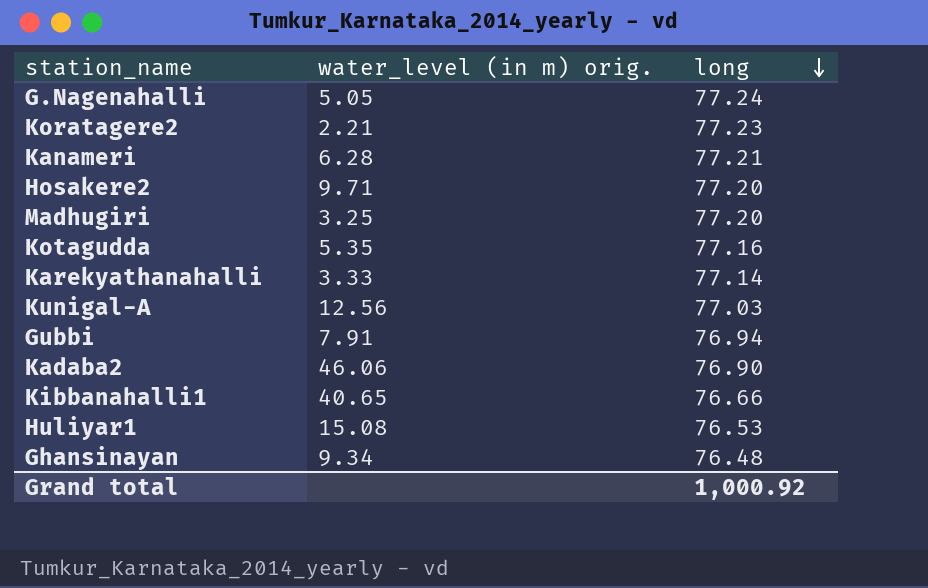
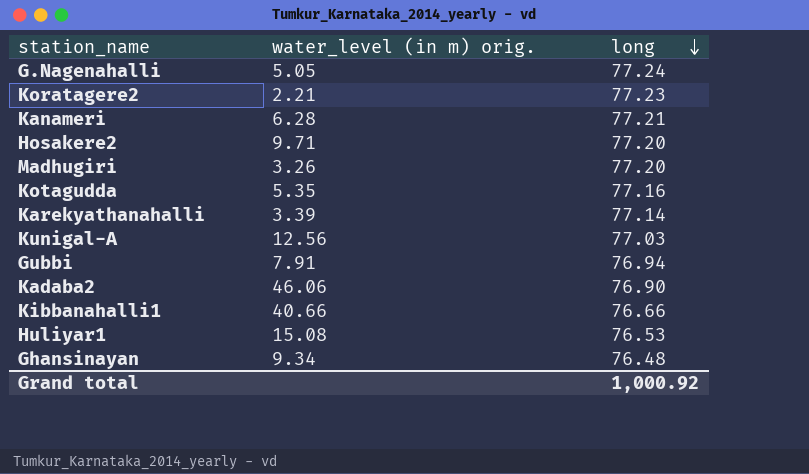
Madhugiri | water_level (in m) orig.: 3.25 -> 3.26
Karekyathanahalli | water_level (in m) orig.: 3.33 -> 3.39
Kibbanahalli1 | water_level (in m) orig.: 40.65 -> 40.66

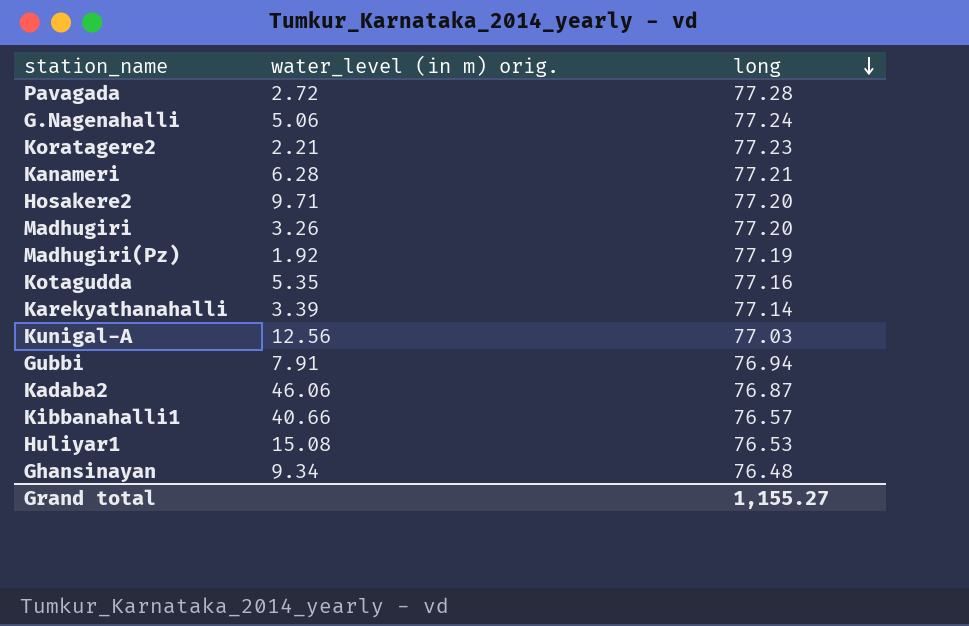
row Pavagada: none -> 2.72 | 77.28
G.Nagenahalli | water_level (in m) orig.: 5.05 -> 5.06
row Madhugiri(Pz): none -> 1.92 | 77.19
Kadaba2 | long: 76.90 -> 76.87
Kibbanahalli1 | long: 76.66 -> 76.57
Grand total | long: 1,000.92 -> 1,155.27

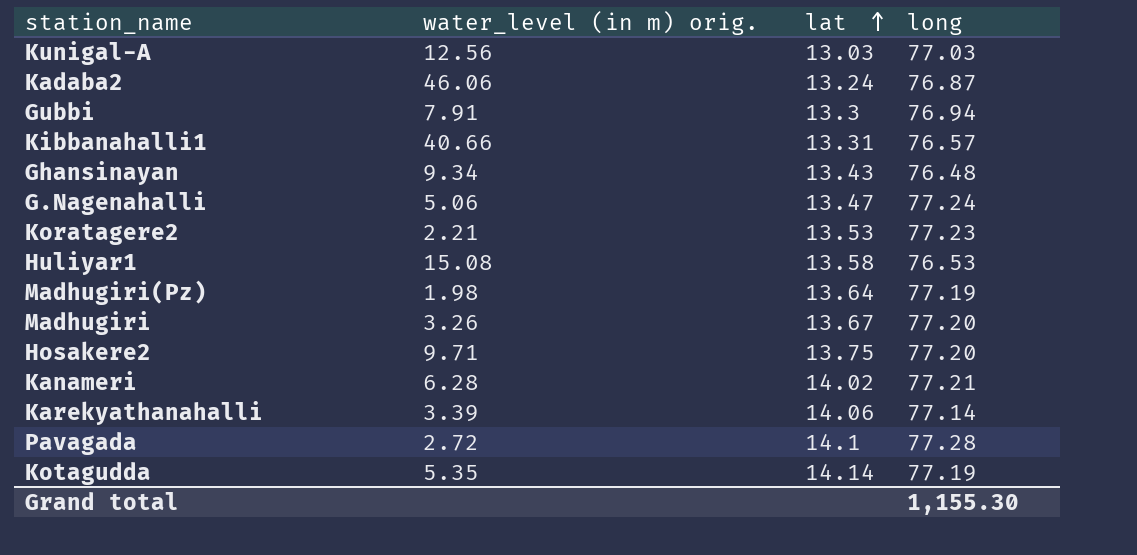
row order: long descending -> lat ascending
column lat | position: none -> 3
Madhugiri(Pz) | water_level (in m) orig.: 1.92 -> 1.98
Kotagudda | long: 77.16 -> 77.19
Grand total | long: 1,155.27 -> 1,155.30

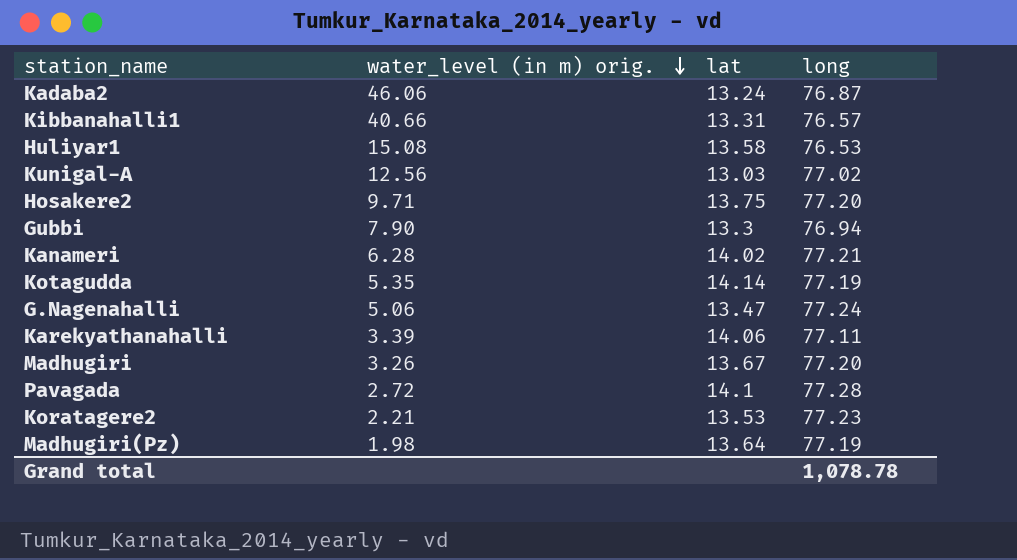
row order: lat ascending -> water_level (in m) orig. descending
row Ghansinayan: 9.34 | 13.43 | 76.48 -> none
Kunigal-A | long: 77.03 -> 77.02
Gubbi | water_level (in m) orig.: 7.91 -> 7.90
Karekyathanahalli | long: 77.14 -> 77.11
Grand total | long: 1,155.30 -> 1,078.78

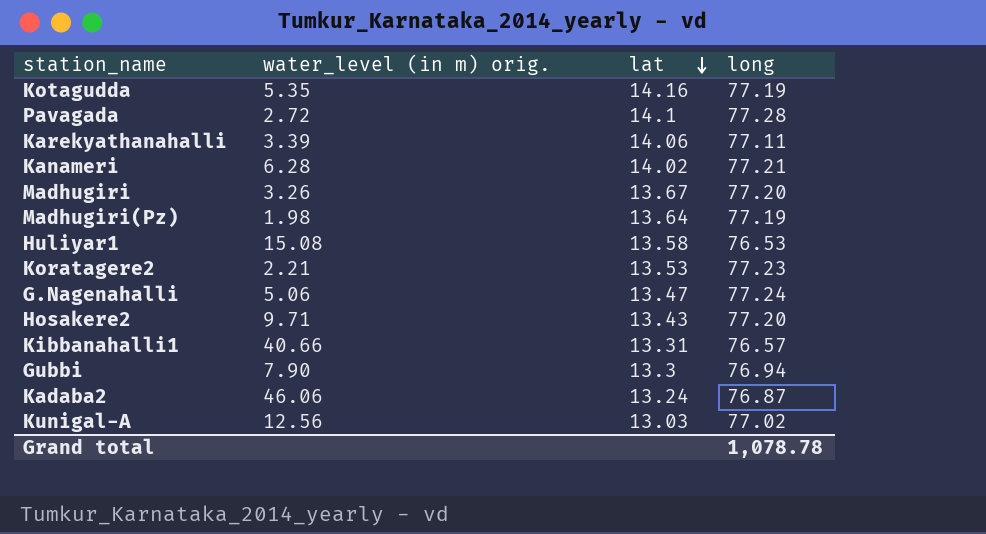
row order: water_level (in m) orig. descending -> lat descending
Kotagudda | lat: 14.14 -> 14.16
Hosakere2 | lat: 13.75 -> 13.43

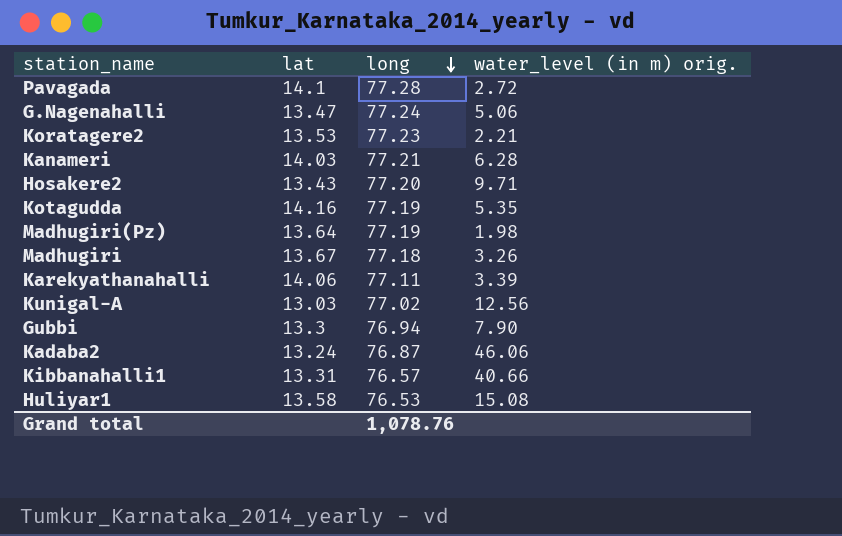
row order: lat descending -> long descending
column water_level (in m) orig. | position: 2 -> 4
Kanameri | lat: 14.02 -> 14.03
Madhugiri | long: 77.20 -> 77.18
Grand total | long: 1,078.78 -> 1,078.76

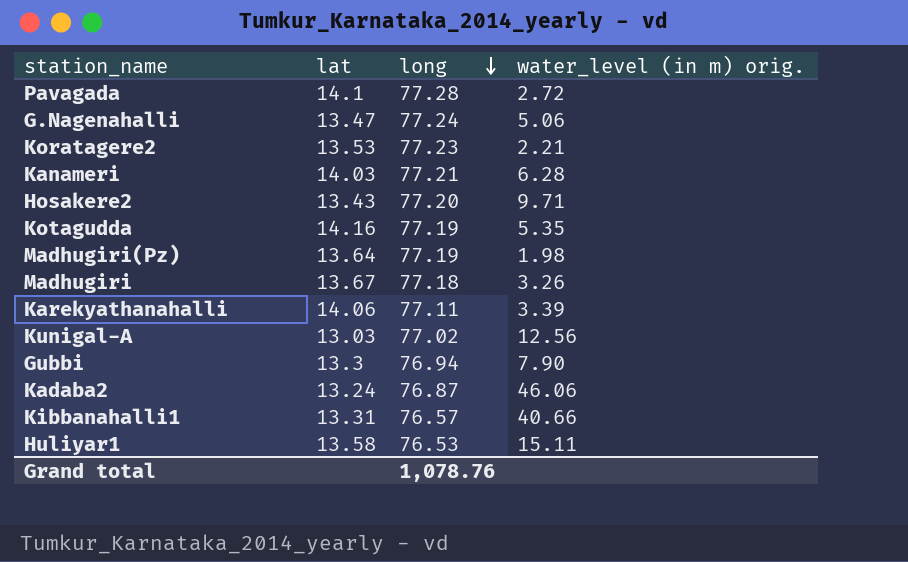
Huliyar1 | water_level (in m) orig.: 15.08 -> 15.11

